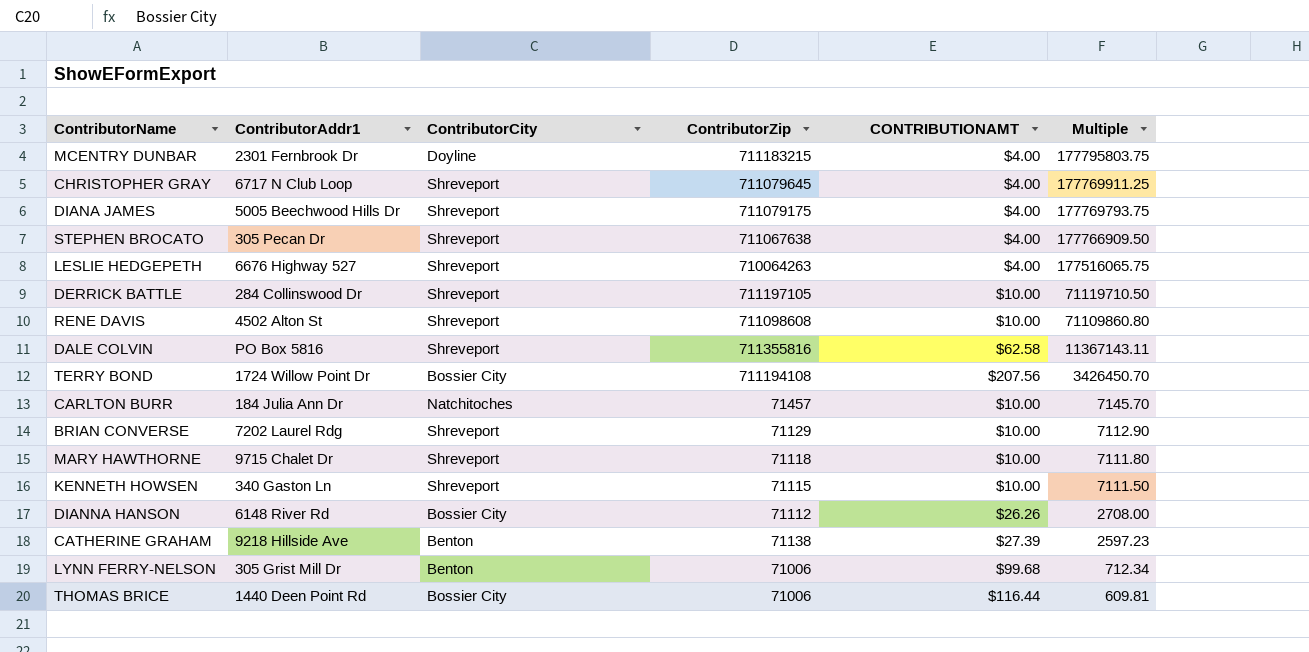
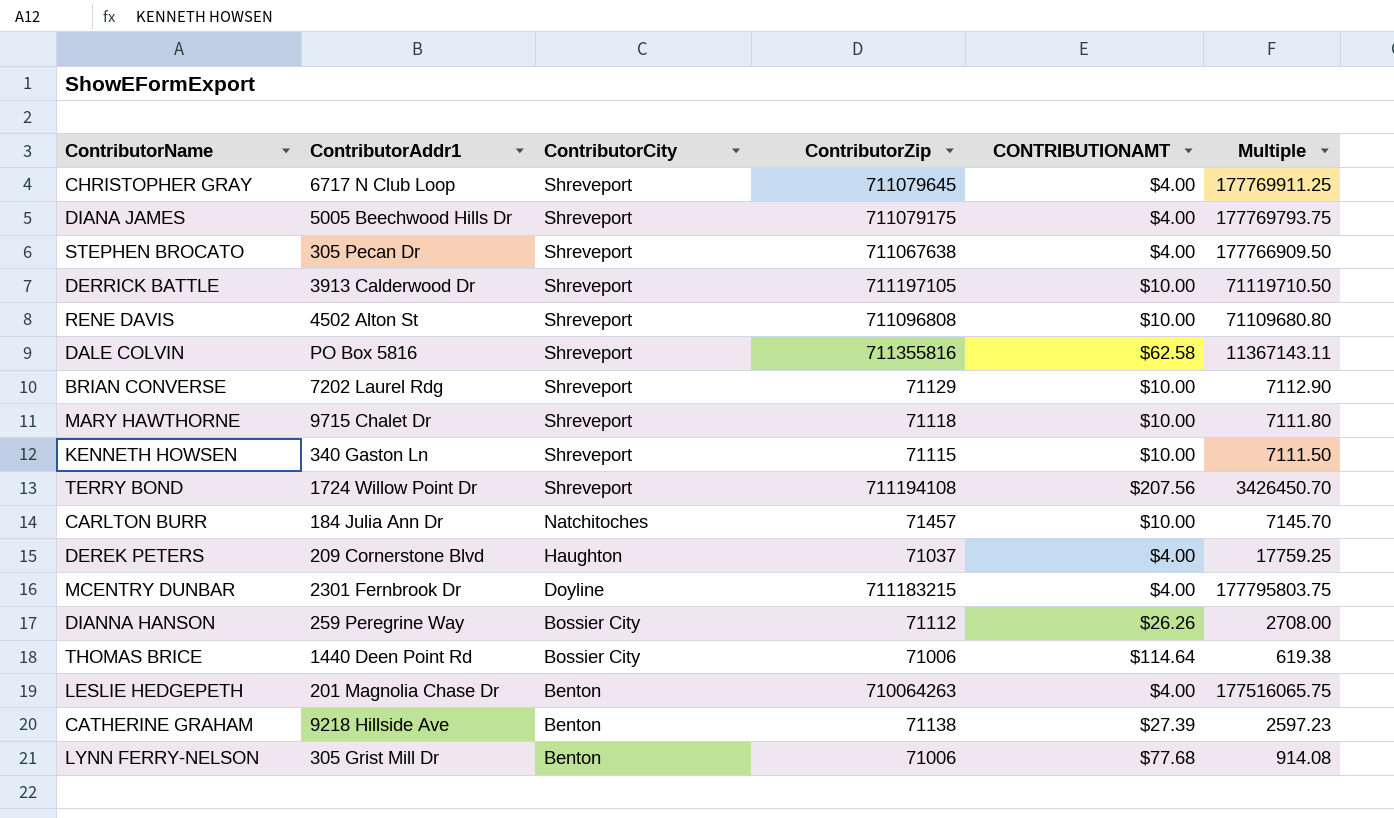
row order: Multiple descending -> ContributorCity descending
DERRICK BATTLE | ContributorAddr1: 284 Collinswood Dr -> 3913 Calderwood Dr
RENE DAVIS | ContributorZip: 711098608 -> 711096808
RENE DAVIS | Multiple: 71109860.80 -> 71109680.80
TERRY BOND | ContributorCity: Bossier City -> Shreveport
row DEREK PETERS: none -> 209 Cornerstone Blvd | Haughton | 71037 | $4.00 | 17759.25
DIANNA HANSON | ContributorAddr1: 6148 River Rd -> 259 Peregrine Way
THOMAS BRICE | CONTRIBUTIONAMT: $116.44 -> $114.64
THOMAS BRICE | Multiple: 609.81 -> 619.38
LESLIE HEDGEPETH | ContributorAddr1: 6676 Highway 527 -> 201 Magnolia Chase Dr
LESLIE HEDGEPETH | ContributorCity: Shreveport -> Benton
LYNN FERRY-NELSON | CONTRIBUTIONAMT: $99.68 -> $77.68
LYNN FERRY-NELSON | Multiple: 712.34 -> 914.08

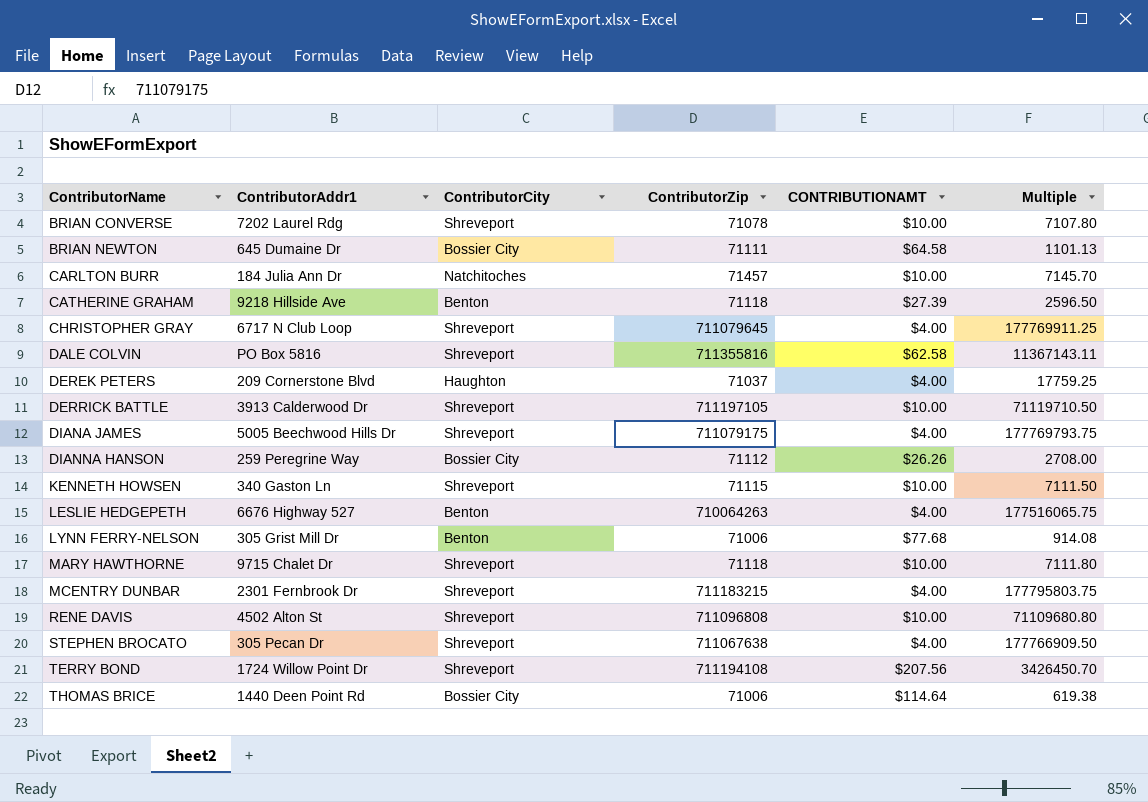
row order: ContributorCity descending -> ContributorName ascending
BRIAN CONVERSE | ContributorZip: 71129 -> 71078
BRIAN CONVERSE | Multiple: 7112.90 -> 7107.80
row BRIAN NEWTON: none -> 645 Dumaine Dr | Bossier City | 71111 | $64.58 | 1101.13
CATHERINE GRAHAM | ContributorZip: 71138 -> 71118
CATHERINE GRAHAM | Multiple: 2597.23 -> 2596.50
LESLIE HEDGEPETH | ContributorAddr1: 201 Magnolia Chase Dr -> 6676 Highway 527
MCENTRY DUNBAR | ContributorCity: Doyline -> Shreveport

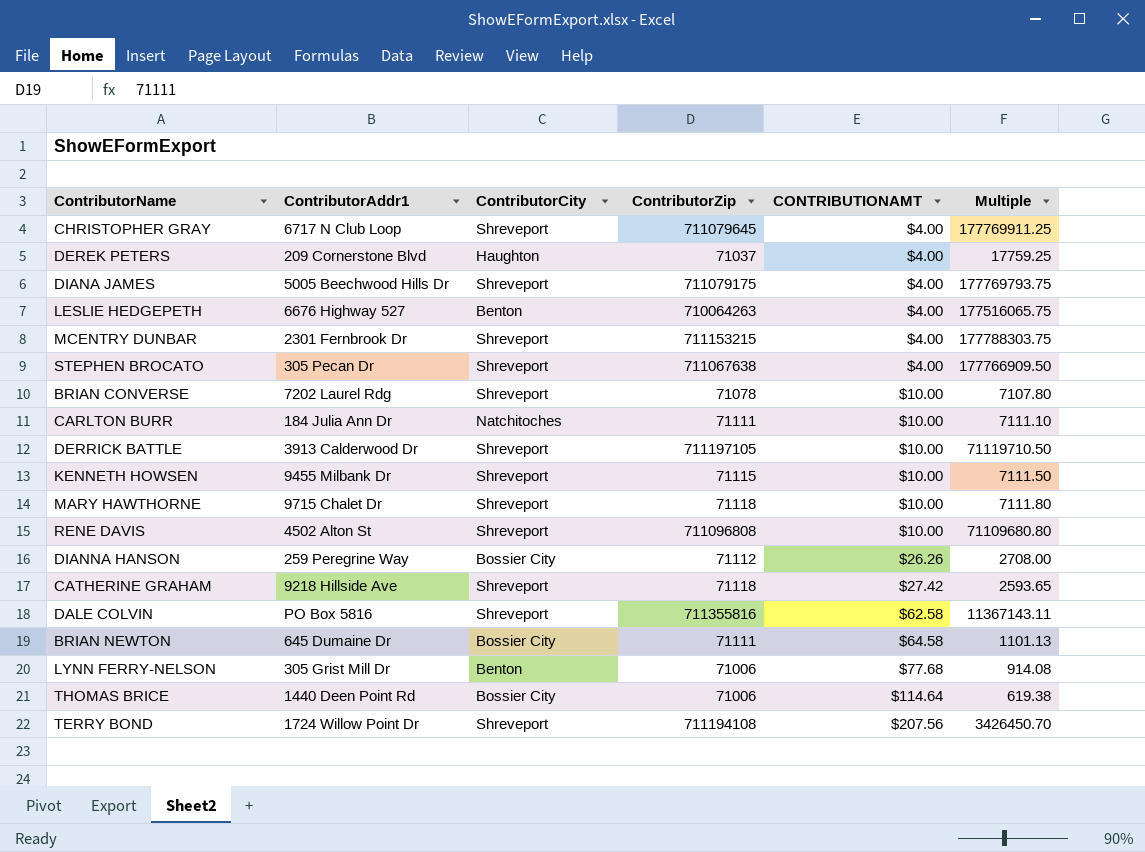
row order: ContributorName ascending -> CONTRIBUTIONAMT ascending
MCENTRY DUNBAR | ContributorZip: 711183215 -> 711153215
MCENTRY DUNBAR | Multiple: 177795803.75 -> 177788303.75
CARLTON BURR | ContributorZip: 71457 -> 71111
CARLTON BURR | Multiple: 7145.70 -> 7111.10
KENNETH HOWSEN | ContributorAddr1: 340 Gaston Ln -> 9455 Milbank Dr
CATHERINE GRAHAM | ContributorCity: Benton -> Shreveport
CATHERINE GRAHAM | CONTRIBUTIONAMT: $27.39 -> $27.42
CATHERINE GRAHAM | Multiple: 2596.50 -> 2593.65

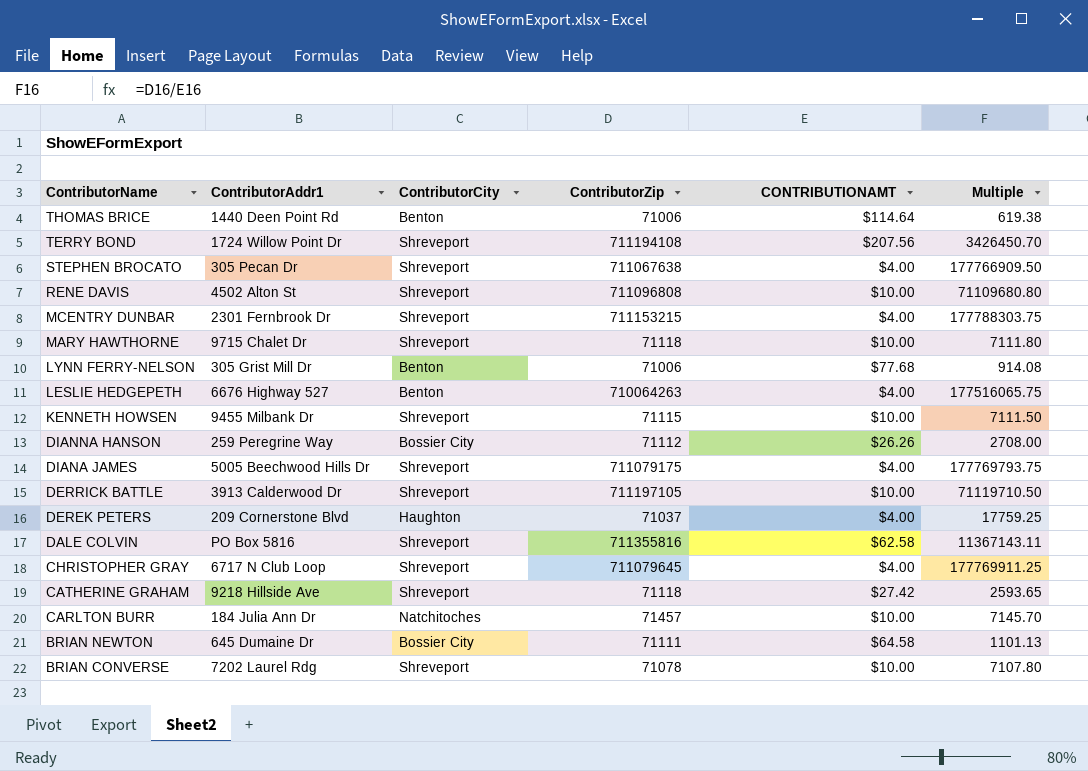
row order: CONTRIBUTIONAMT ascending -> ContributorName descending
THOMAS BRICE | ContributorCity: Bossier City -> Benton
CARLTON BURR | ContributorZip: 71111 -> 71457
CARLTON BURR | Multiple: 7111.10 -> 7145.70

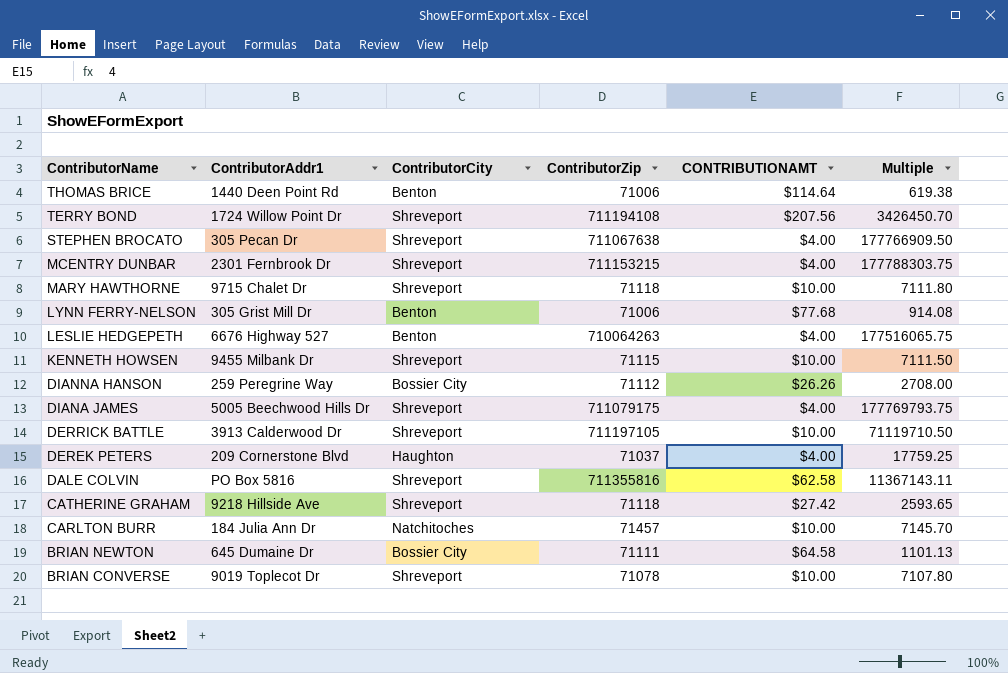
row RENE DAVIS: 4502 Alton St | Shreveport | 711096808 | $10.00 | 71109680.80 -> none
row CHRISTOPHER GRAY: 6717 N Club Loop | Shreveport | 711079645 | $4.00 | 177769911.25 -> none
BRIAN CONVERSE | ContributorAddr1: 7202 Laurel Rdg -> 9019 Toplecot Dr

